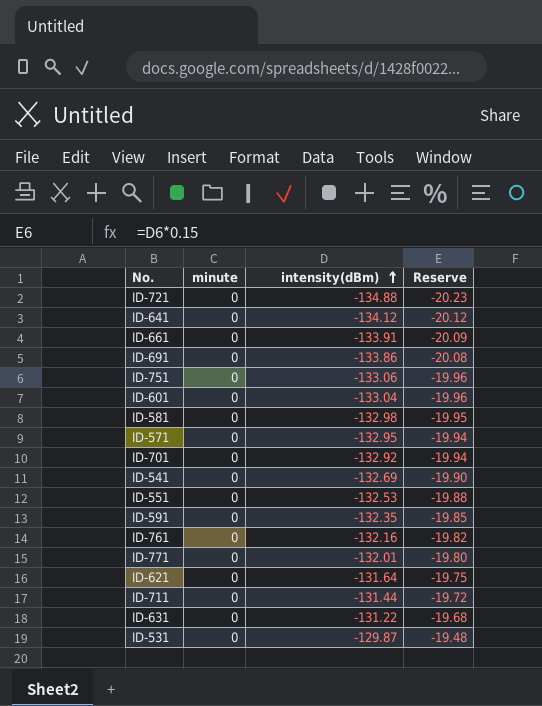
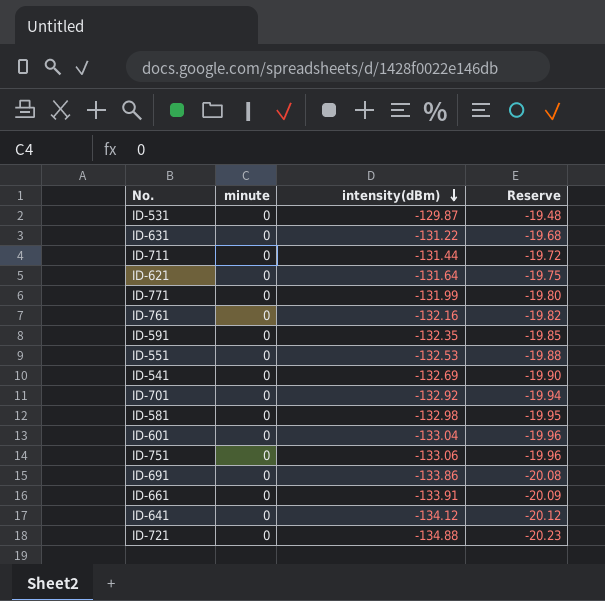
row order: intensity(dBm) ascending -> intensity(dBm) descending
row ID-571: 0 | -132.95 | -19.94 -> none
ID-771 | intensity(dBm): -132.01 -> -131.99

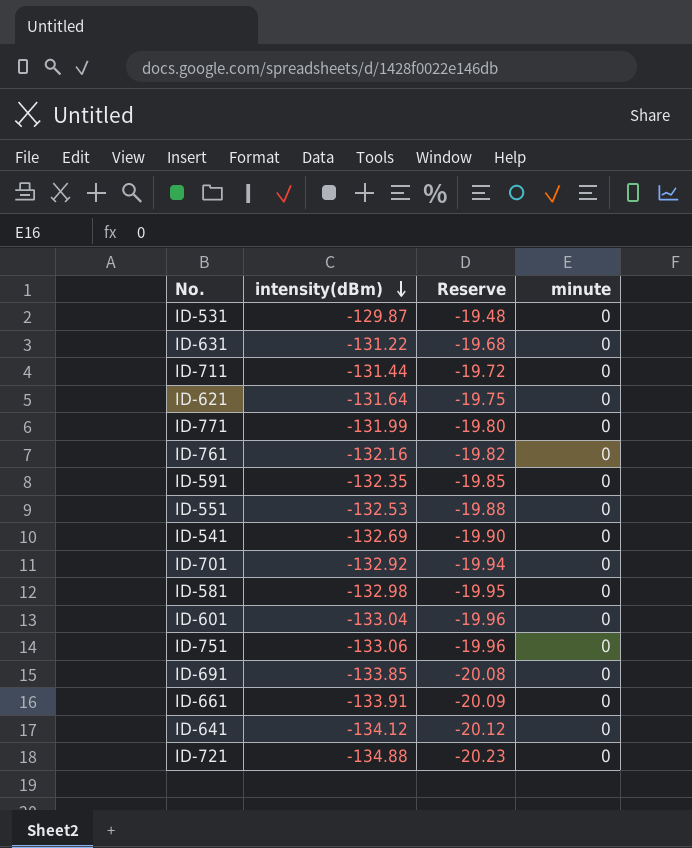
column minute | position: 2 -> 4
ID-691 | intensity(dBm): -133.86 -> -133.85

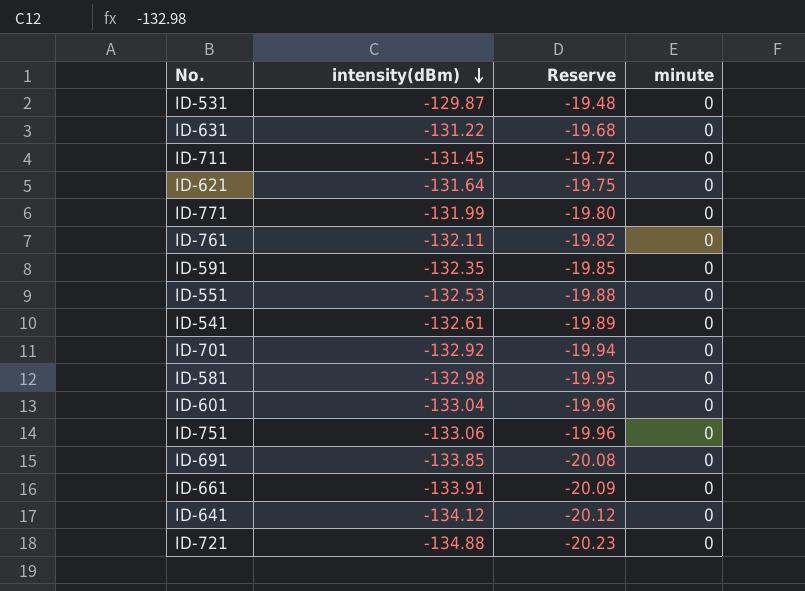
ID-711 | intensity(dBm): -131.44 -> -131.45
ID-761 | intensity(dBm): -132.16 -> -132.11
ID-541 | intensity(dBm): -132.69 -> -132.61
ID-541 | Reserve: -19.90 -> -19.89

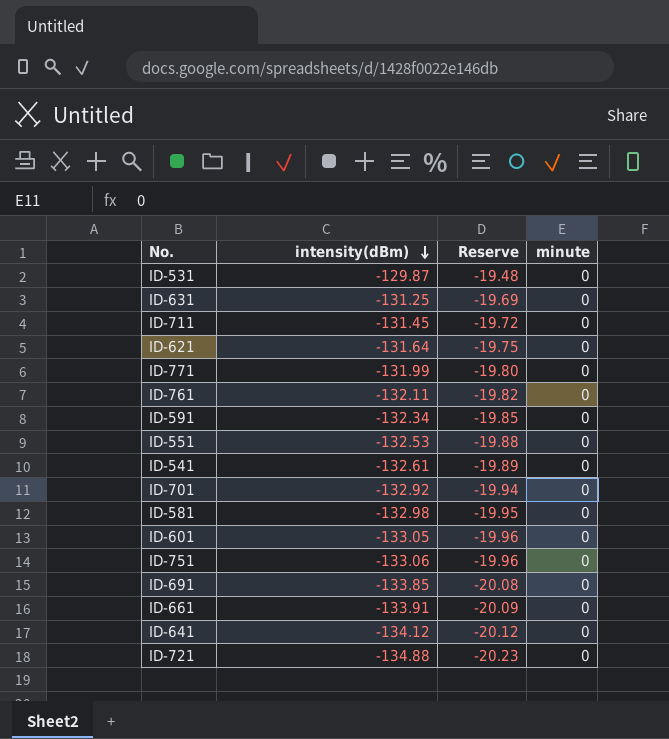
ID-631 | intensity(dBm): -131.22 -> -131.25
ID-631 | Reserve: -19.68 -> -19.69
ID-591 | intensity(dBm): -132.35 -> -132.34
ID-601 | intensity(dBm): -133.04 -> -133.05

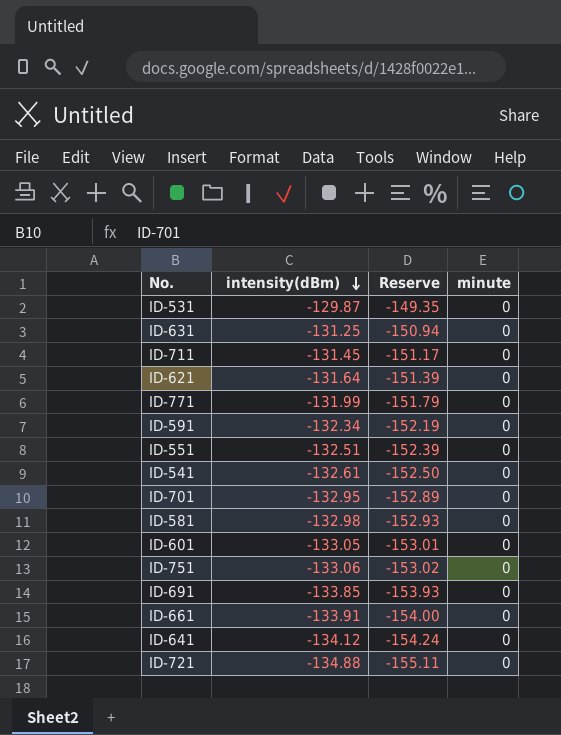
column Reserve | formula: [intensity(dBm)] * 0.15 -> [intensity(dBm)] * 1.15
row ID-761: -132.11 | -19.82 | 0 -> none
ID-551 | intensity(dBm): -132.53 -> -132.51
ID-701 | intensity(dBm): -132.92 -> -132.95

